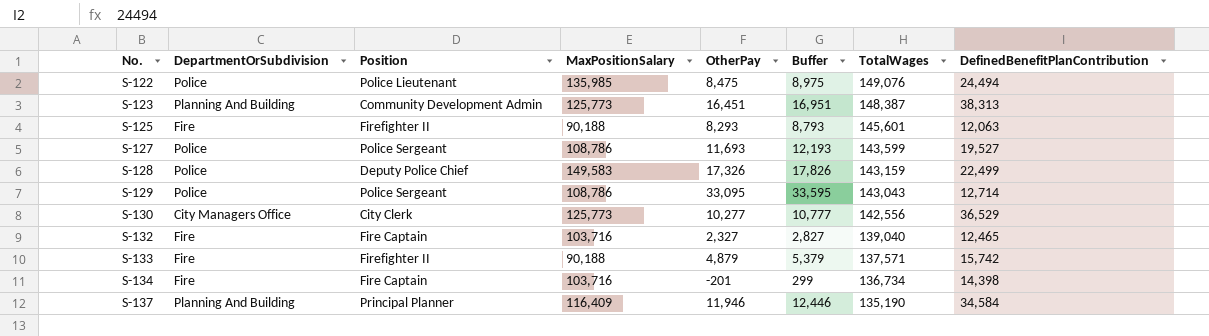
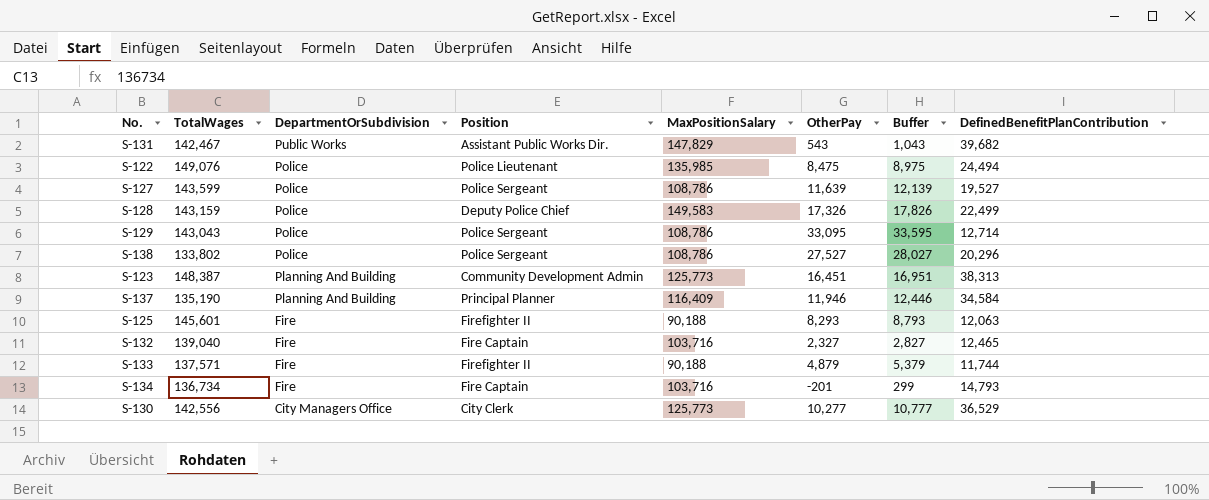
row order: No. ascending -> DepartmentOrSubdivision descending
column TotalWages | position: 7 -> 2
row S-131: none -> 142,467 | Public Works | Assistant Public Works Dir. | 147,829 | 543 | 1,043 | 39,682
S-127 | OtherPay: 11,693 -> 11,639
S-127 | Buffer: 12,193 -> 12,139
row S-138: none -> 133,802 | Police | Police Sergeant | 108,786 | 27,527 | 28,027 | 20,296
S-133 | DefinedBenefitPlanContribution: 15,742 -> 11,744
S-134 | DefinedBenefitPlanContribution: 14,398 -> 14,793

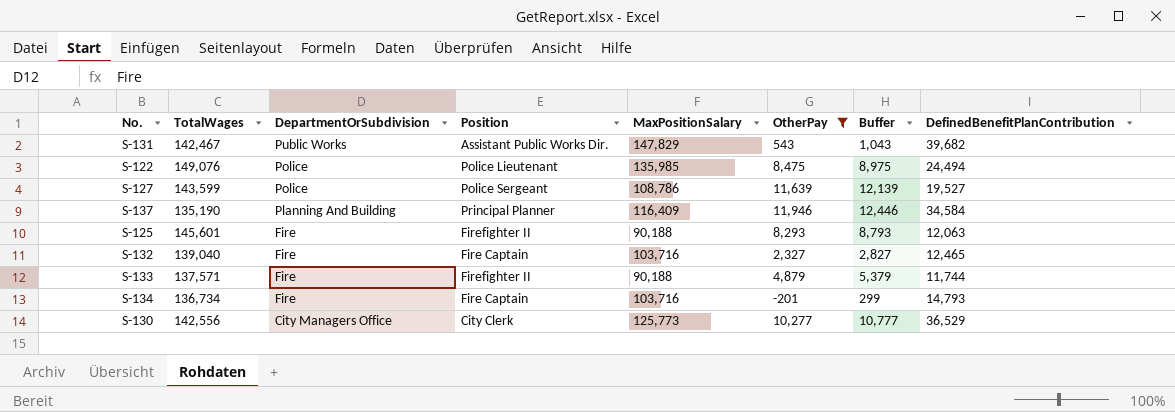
filter: none -> OtherPay <= 11,946

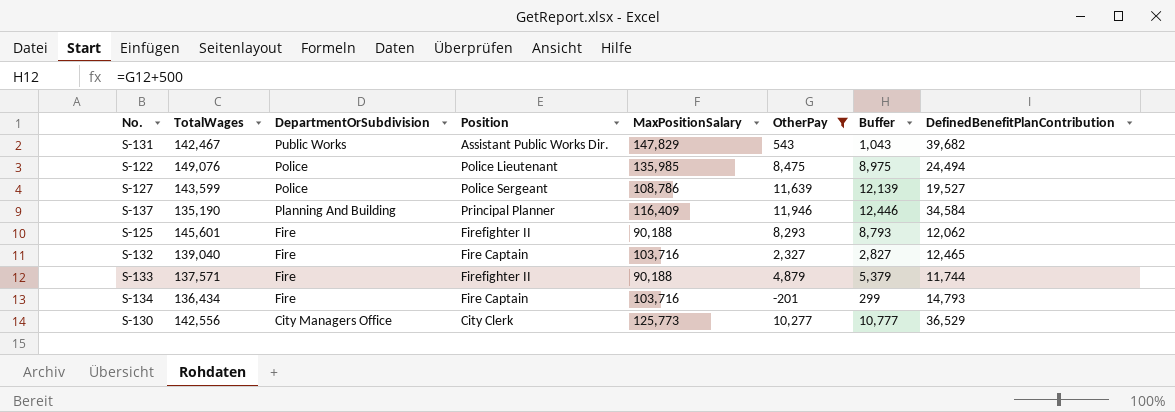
S-125 | DefinedBenefitPlanContribution: 12,063 -> 12,062
S-134 | TotalWages: 136,734 -> 136,434

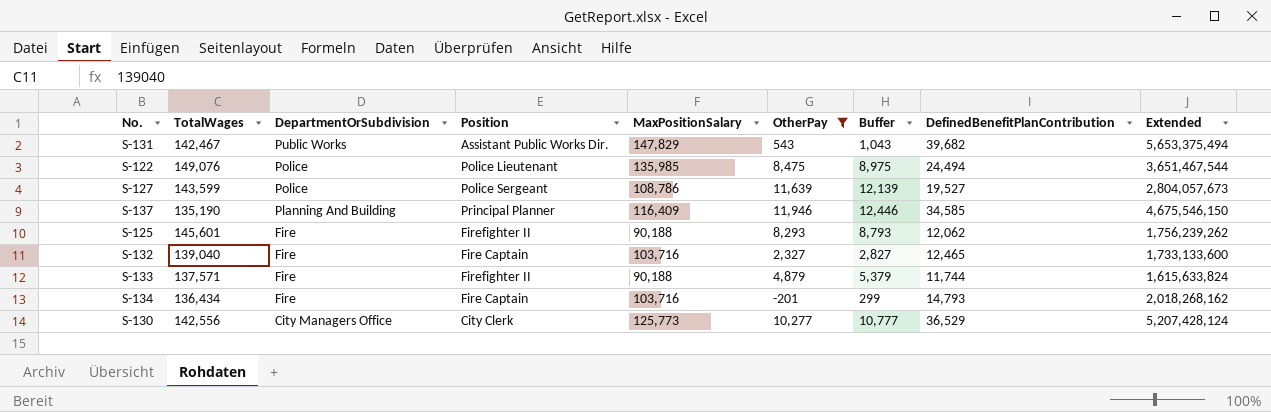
column Extended | formula: none -> [TotalWages] * [DefinedBenefitPlanContribution]
S-137 | DefinedBenefitPlanContribution: 34,584 -> 34,585

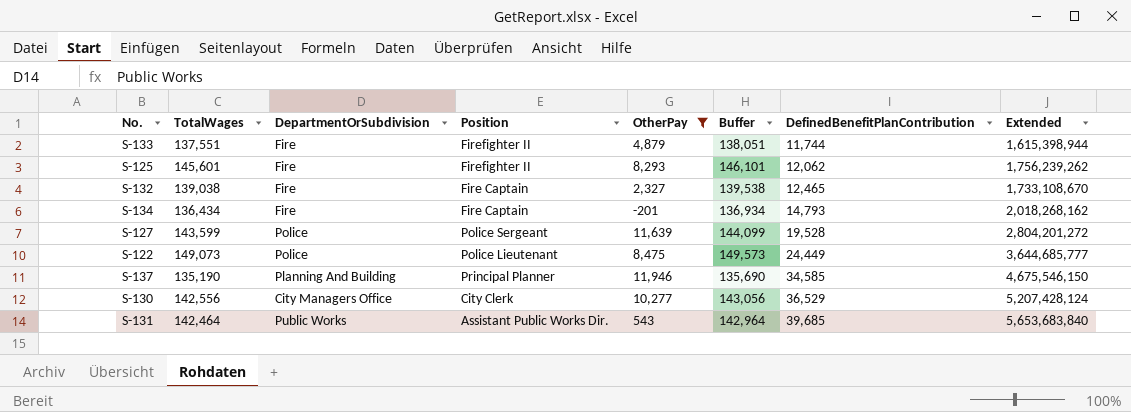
row order: DepartmentOrSubdivision descending -> DefinedBenefitPlanContribution ascending
column MaxPositionSalary | position: 5 -> none
column Buffer | formula: [OtherPay] + 500 -> [TotalWages] + 500
S-133 | TotalWages: 137,571 -> 137,551
S-133 | Extended: 1,615,633,824 -> 1,615,398,944
S-132 | TotalWages: 139,040 -> 139,038
S-132 | Extended: 1,733,133,600 -> 1,733,108,670
S-127 | DefinedBenefitPlanContribution: 19,527 -> 19,528
S-127 | Extended: 2,804,057,673 -> 2,804,201,272
S-122 | TotalWages: 149,076 -> 149,073
S-122 | DefinedBenefitPlanContribution: 24,494 -> 24,449
S-122 | Extended: 3,651,467,544 -> 3,644,685,777
S-131 | TotalWages: 142,467 -> 142,464
S-131 | DefinedBenefitPlanContribution: 39,682 -> 39,685
S-131 | Extended: 5,653,375,494 -> 5,653,683,840

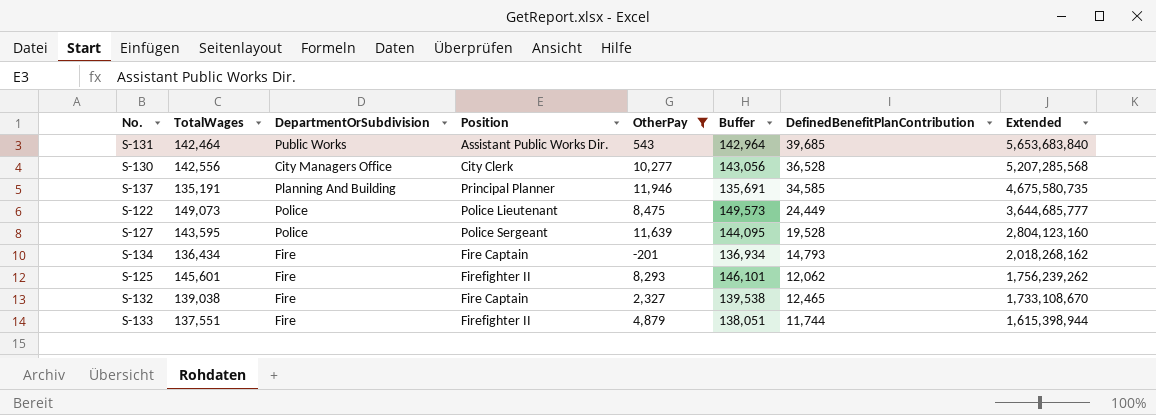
row order: DefinedBenefitPlanContribution ascending -> Extended descending
S-130 | DefinedBenefitPlanContribution: 36,529 -> 36,528
S-130 | Extended: 5,207,428,124 -> 5,207,285,568
S-137 | TotalWages: 135,190 -> 135,191
S-137 | Buffer: 135,690 -> 135,691
S-137 | Extended: 4,675,546,150 -> 4,675,580,735
S-127 | TotalWages: 143,599 -> 143,595
S-127 | Buffer: 144,099 -> 144,095
S-127 | Extended: 2,804,201,272 -> 2,804,123,160

